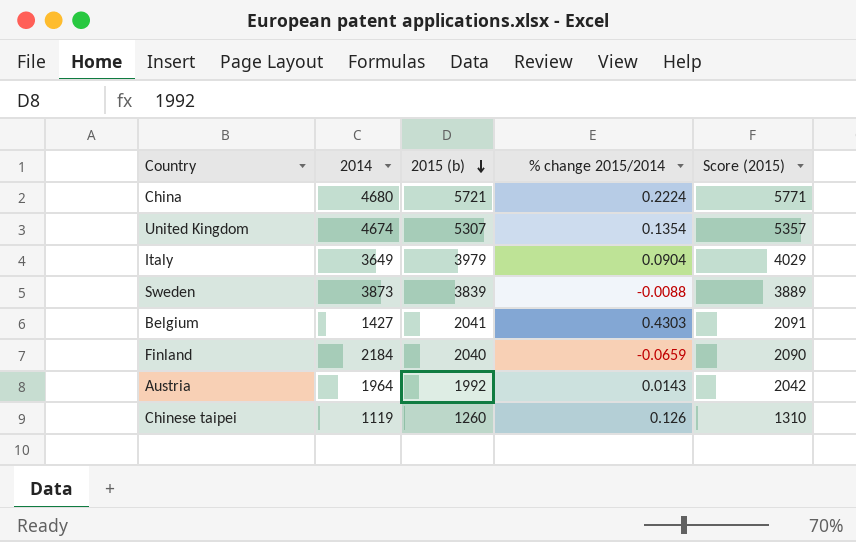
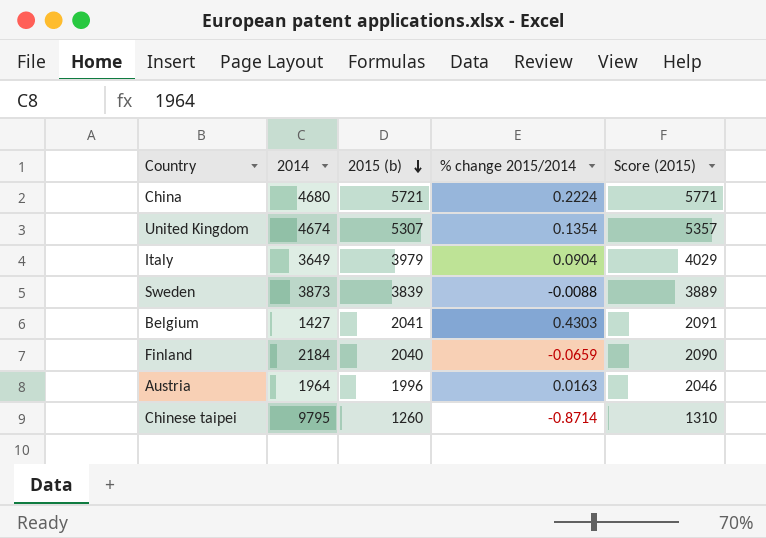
Austria | 2015 (b): 1992 -> 1996
Austria | % change 2015/2014: 0.0143 -> 0.0163
Austria | Score (2015): 2042 -> 2046
Chinese taipei | 2014: 1119 -> 9795
Chinese taipei | % change 2015/2014: 0.126 -> -0.8714

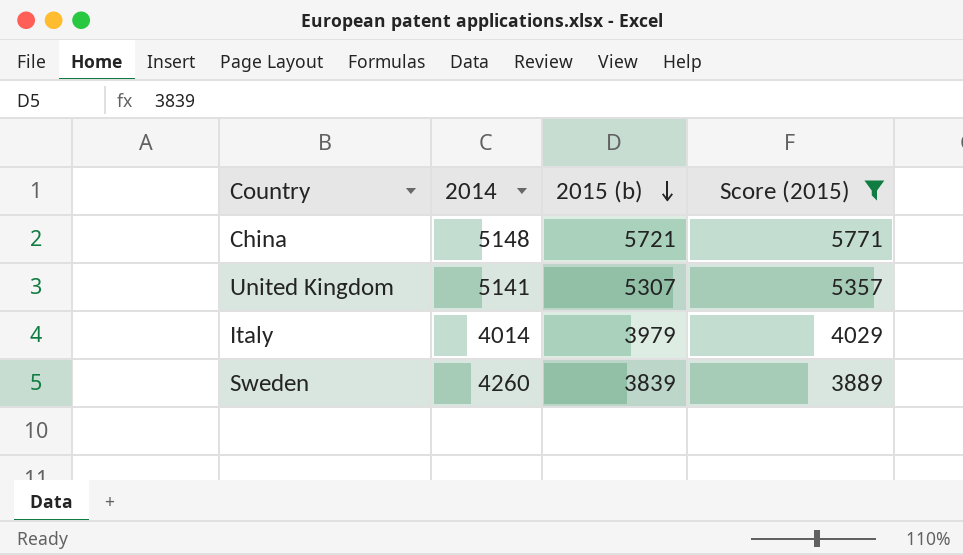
filter: none -> Score (2015) >= 3889
column % change 2015/2014 | formula: ([2015 (b)] - [2014]) / [2014] -> none
China | 2014: 4680 -> 5148
United Kingdom | 2014: 4674 -> 5141
Italy | 2014: 3649 -> 4014
Sweden | 2014: 3873 -> 4260

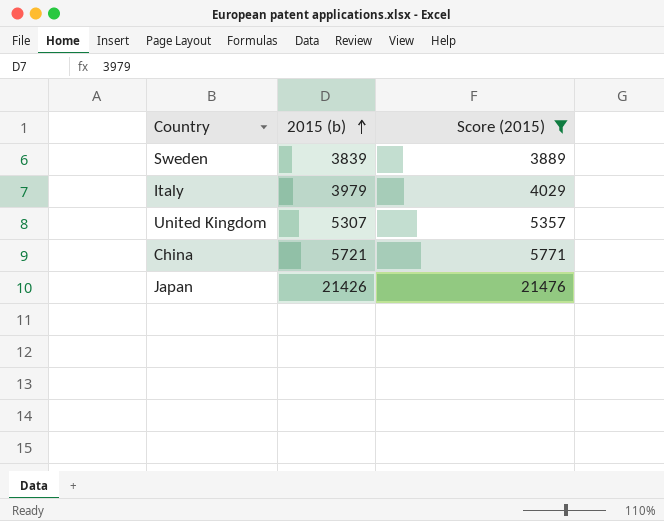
row order: 2015 (b) descending -> 2015 (b) ascending
column 2014 | position: 2 -> none
row Japan: none -> 21426 | 21476

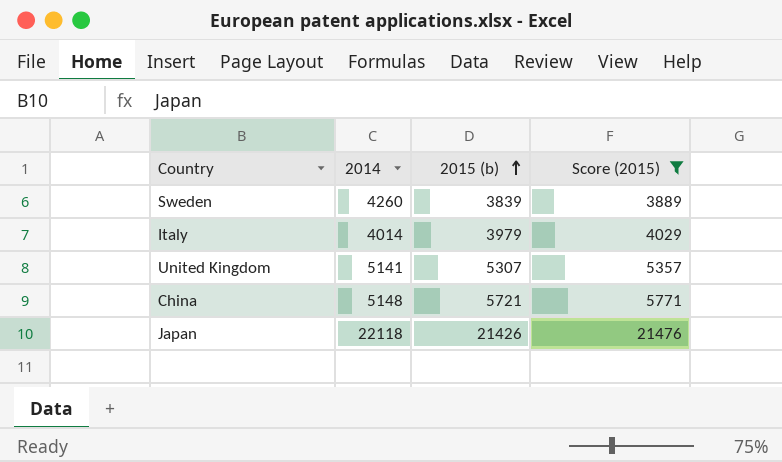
column 2014 | position: none -> 2

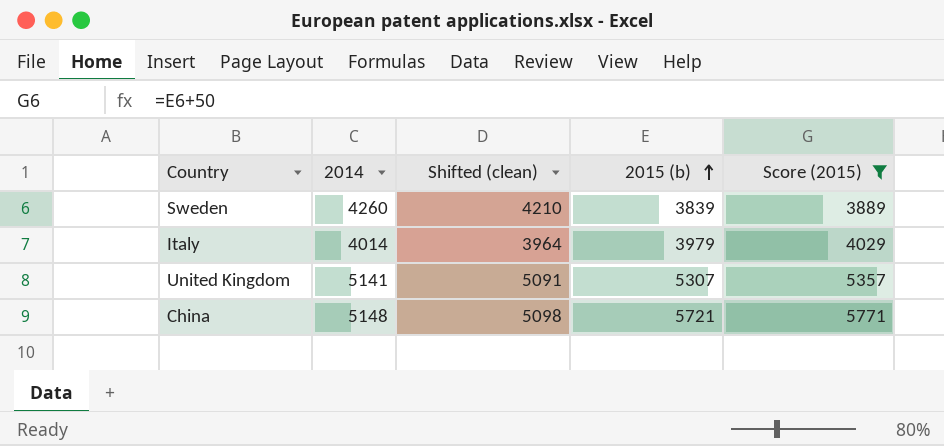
column Shifted (clean) | formula: none -> [2014] - 50
row Japan: 22118 | 21426 | 21476 -> none

